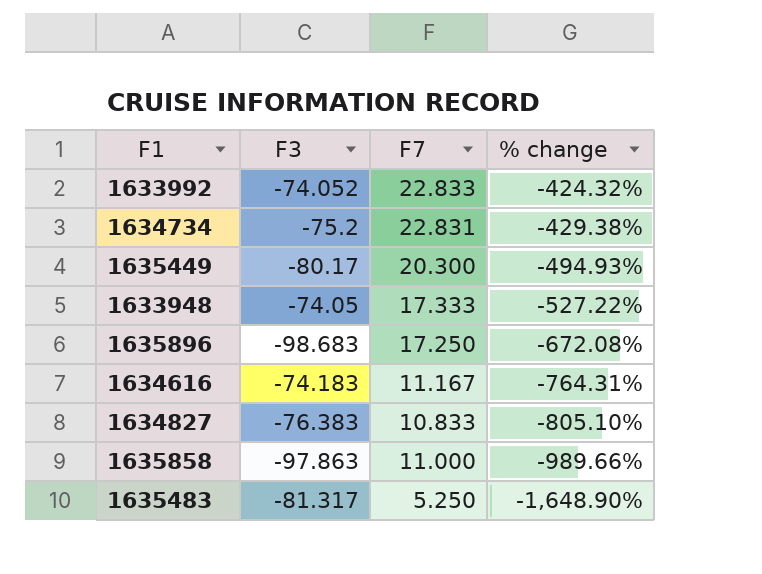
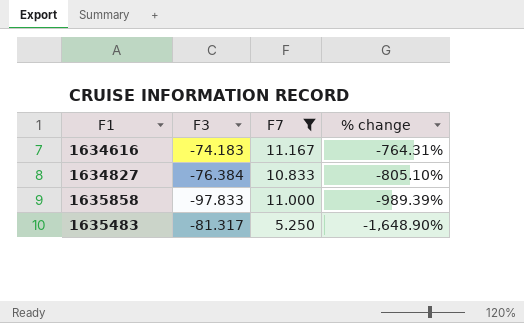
filter: none -> F7 <= 11.167
1634827 | F3: -76.383 -> -76.384
1635858 | F3: -97.863 -> -97.833
1635858 | % change: -989.66% -> -989.39%

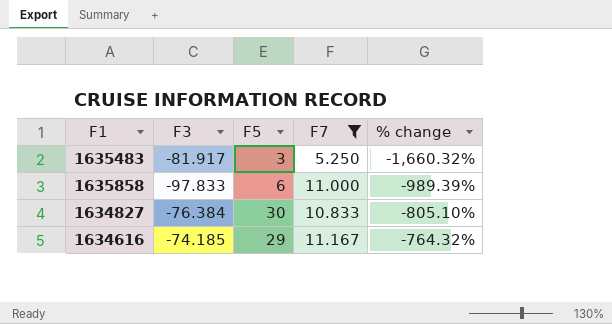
row order: % change descending -> % change ascending
column F5 | position: none -> 3
1635483 | F3: -81.317 -> -81.917
1635483 | % change: -1,648.90% -> -1,660.32%
1634616 | F3: -74.183 -> -74.185
1634616 | % change: -764.31% -> -764.32%

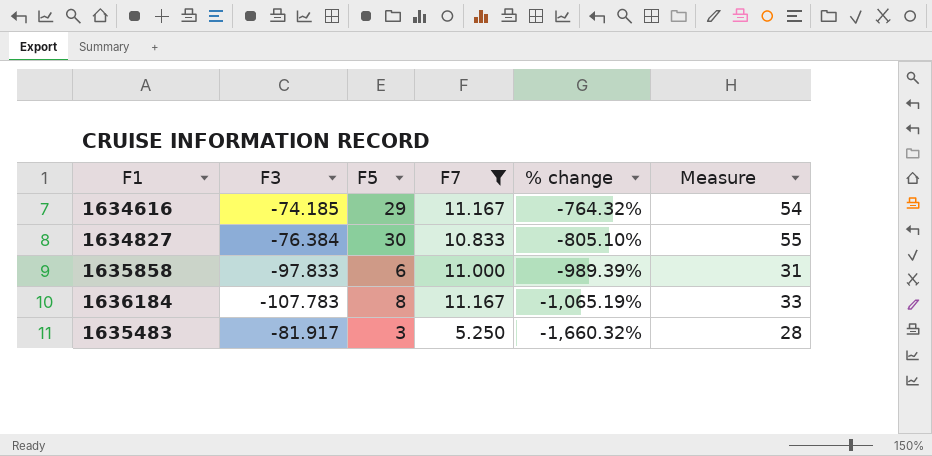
row order: % change ascending -> % change descending
column Measure | formula: none -> [F5] + 25
row 1636184: none -> -107.783 | 8 | 11.167 | -1,065.19% | 33

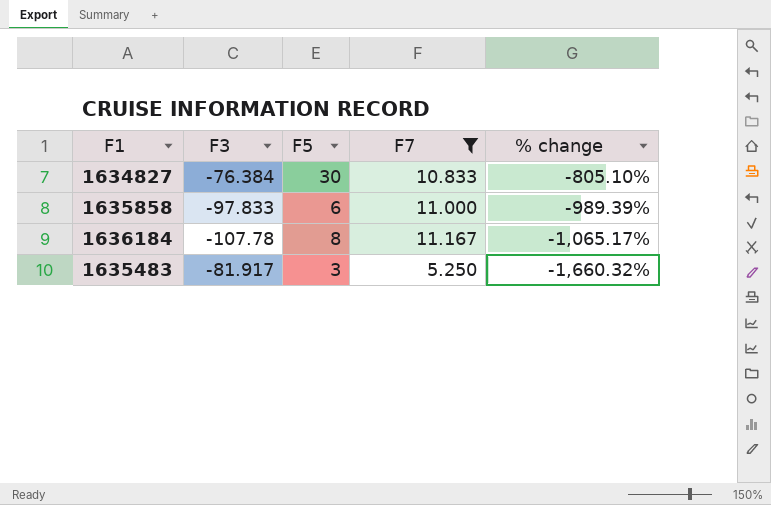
column Measure | formula: [F5] + 25 -> none
row 1634616: -74.185 | 29 | 11.167 | -764.32% | 54 -> none
1636184 | F3: -107.783 -> -107.78
1636184 | % change: -1,065.19% -> -1,065.17%

